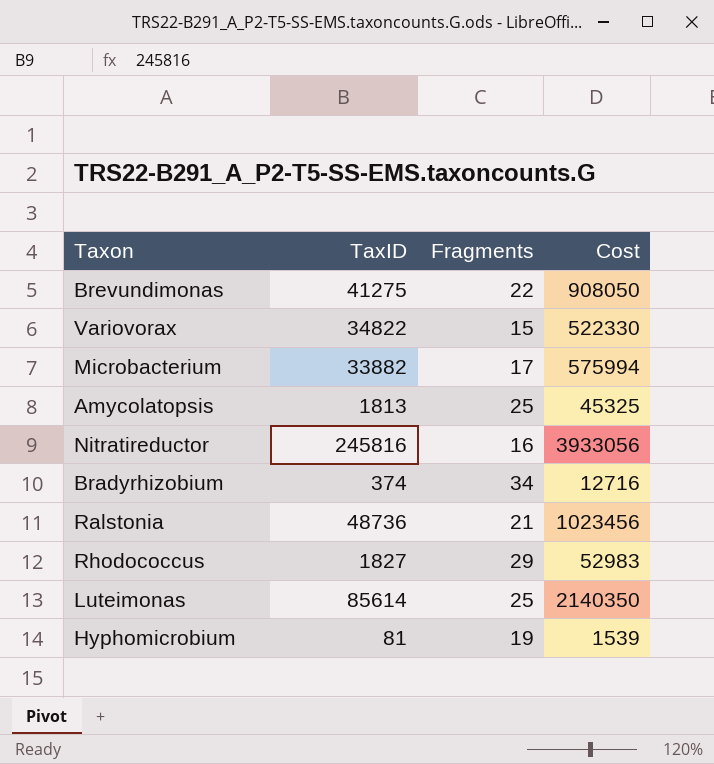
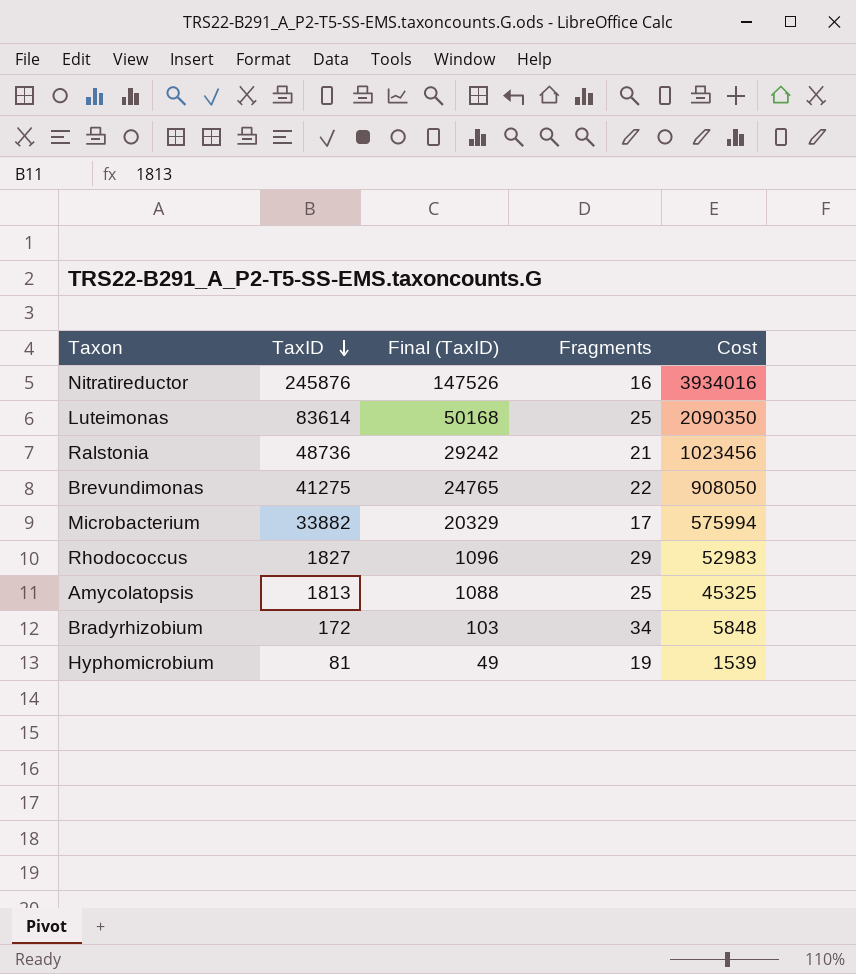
row order: none -> TaxID descending
column Final (TaxID) | formula: none -> [TaxID] * 0.6
row Variovorax: 34822 | 15 | 522330 -> none
Nitratireductor | TaxID: 245816 -> 245876
Nitratireductor | Cost: 3933056 -> 3934016
Luteimonas | TaxID: 85614 -> 83614
Luteimonas | Cost: 2140350 -> 2090350
Bradyrhizobium | TaxID: 374 -> 172
Bradyrhizobium | Cost: 12716 -> 5848

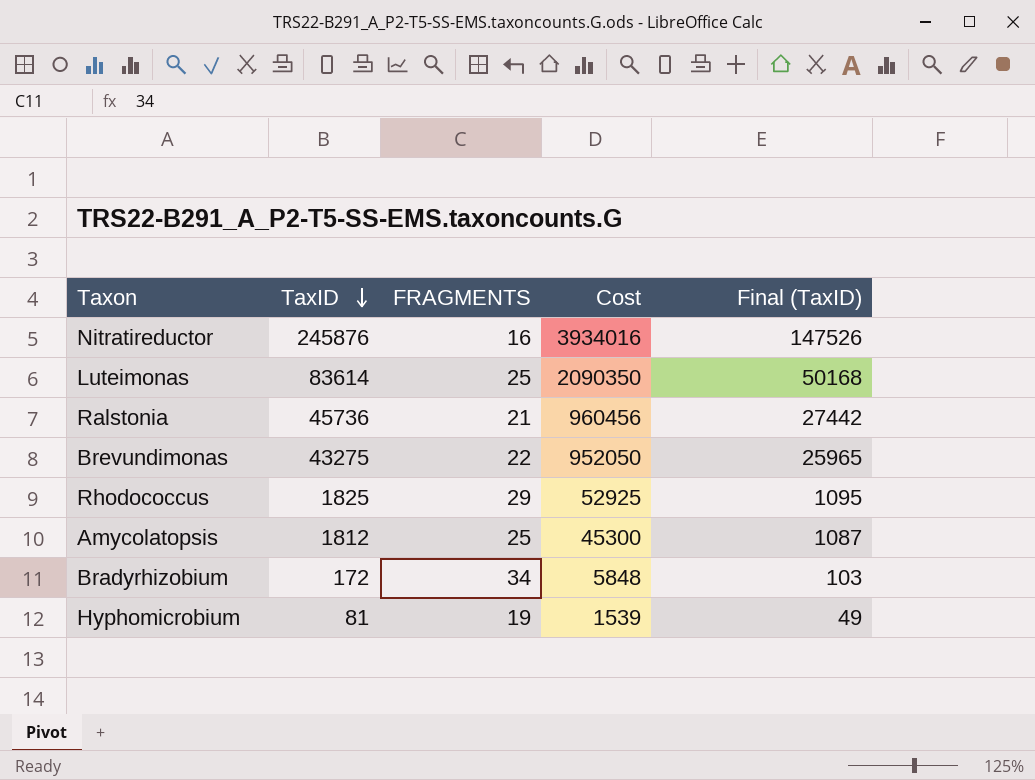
column name: Fragments -> FRAGMENTS
column Final (TaxID) | position: 3 -> 5
row Microbacterium: 33882 | 20329 | 17 | 575994 -> none
Ralstonia | TaxID: 48736 -> 45736
Ralstonia | Cost: 1023456 -> 960456
Ralstonia | Final (TaxID): 29242 -> 27442
Brevundimonas | TaxID: 41275 -> 43275
Brevundimonas | Cost: 908050 -> 952050
Brevundimonas | Final (TaxID): 24765 -> 25965
Rhodococcus | TaxID: 1827 -> 1825
Rhodococcus | Cost: 52983 -> 52925
Rhodococcus | Final (TaxID): 1096 -> 1095
Amycolatopsis | TaxID: 1813 -> 1812
Amycolatopsis | Cost: 45325 -> 45300
Amycolatopsis | Final (TaxID): 1088 -> 1087

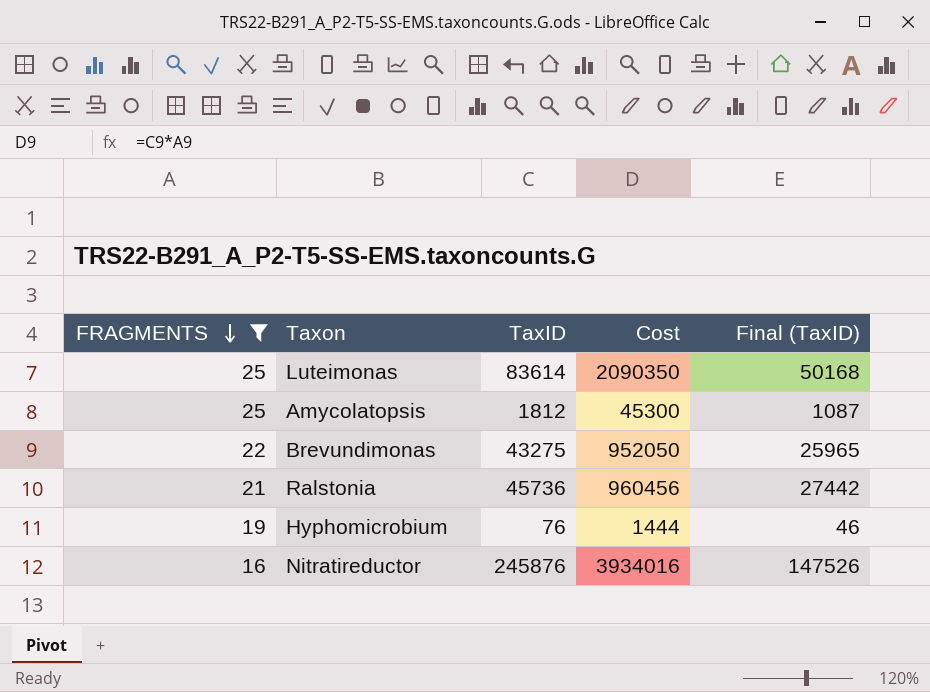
filter: none -> FRAGMENTS <= 25
row order: TaxID descending -> FRAGMENTS descending
column FRAGMENTS | position: 3 -> 1
Hyphomicrobium | TaxID: 81 -> 76
Hyphomicrobium | Cost: 1539 -> 1444
Hyphomicrobium | Final (TaxID): 49 -> 46

